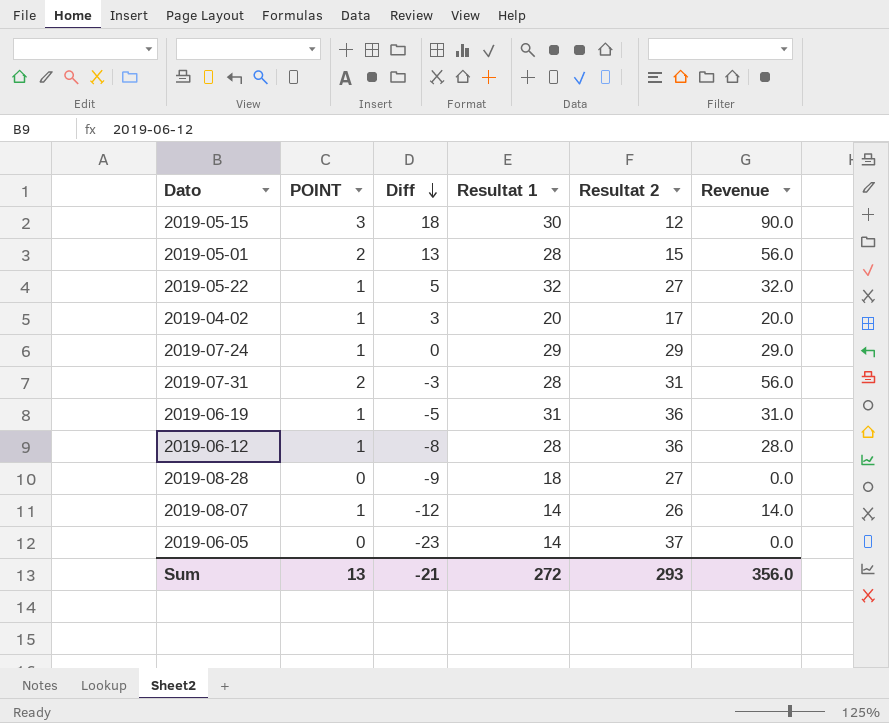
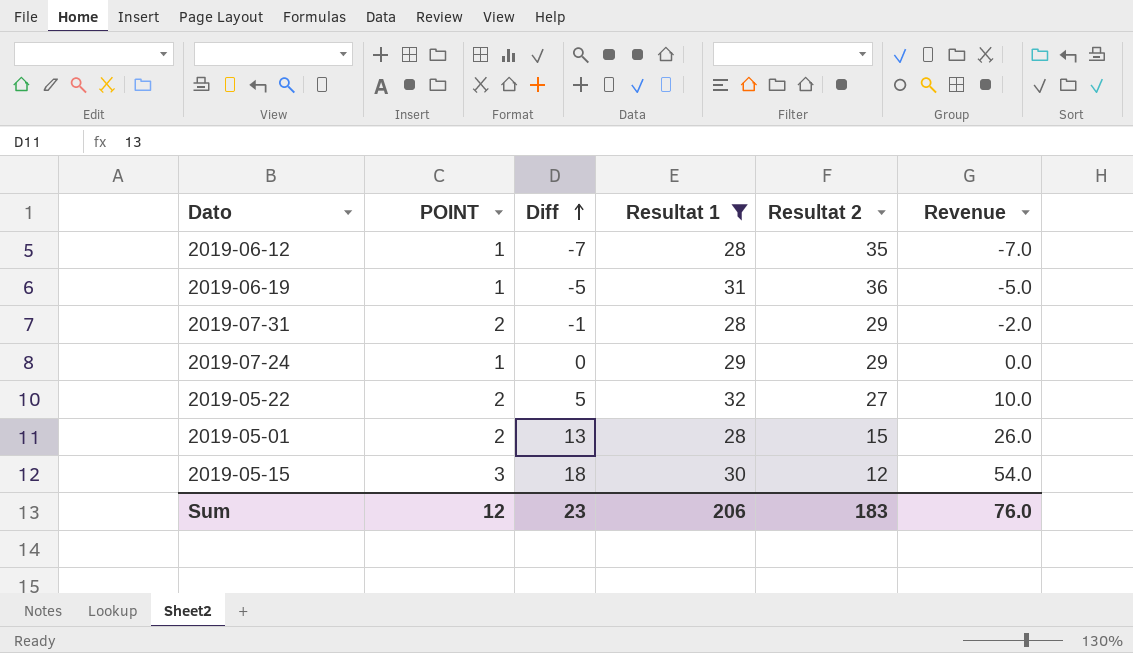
filter: none -> Resultat 1 >= 28
row order: Diff descending -> Diff ascending
column Revenue | formula: [POINT] * [Resultat 1] -> [POINT] * [Diff]
2019-06-12 | Diff: -8 -> -7
2019-06-12 | Resultat 2: 36 -> 35
2019-07-31 | Diff: -3 -> -1
2019-07-31 | Resultat 2: 31 -> 29
2019-05-22 | POINT: 1 -> 2
Sum | POINT: 13 -> 12
Sum | Diff: -21 -> 23
Sum | Resultat 1: 272 -> 206
Sum | Resultat 2: 293 -> 183
Sum | Revenue: 356.0 -> 76.0

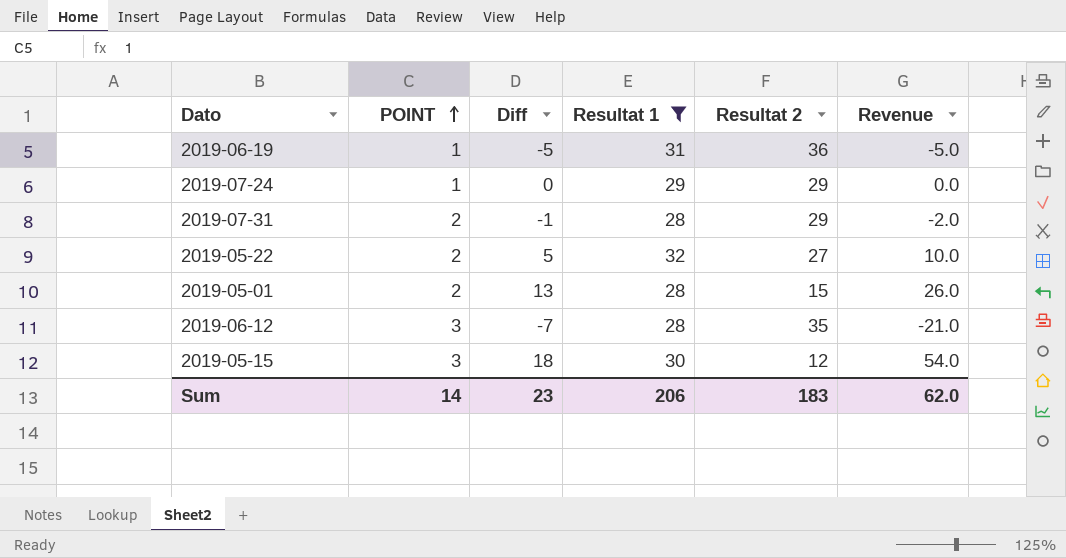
row order: Diff ascending -> POINT ascending
2019-06-12 | POINT: 1 -> 3
2019-06-12 | Revenue: -7.0 -> -21.0
Sum | POINT: 12 -> 14
Sum | Revenue: 76.0 -> 62.0

